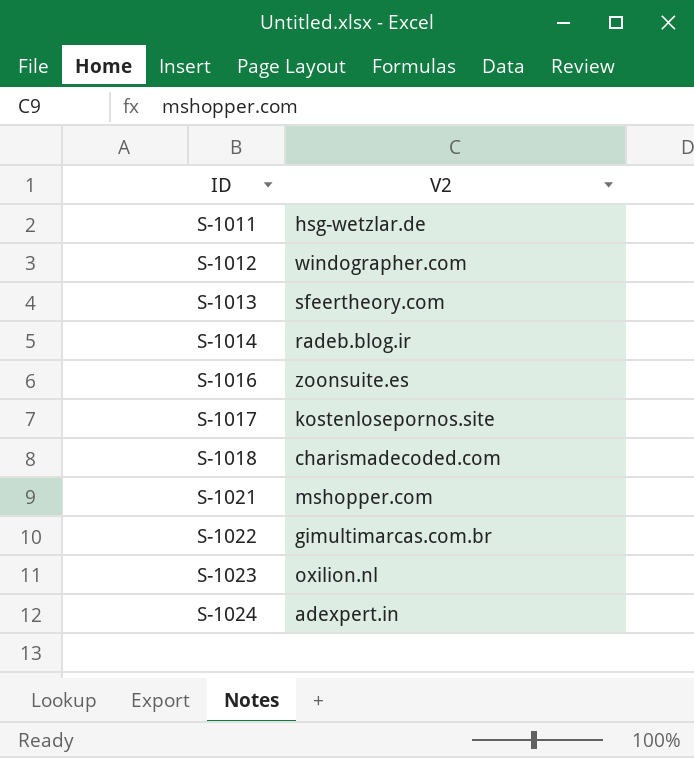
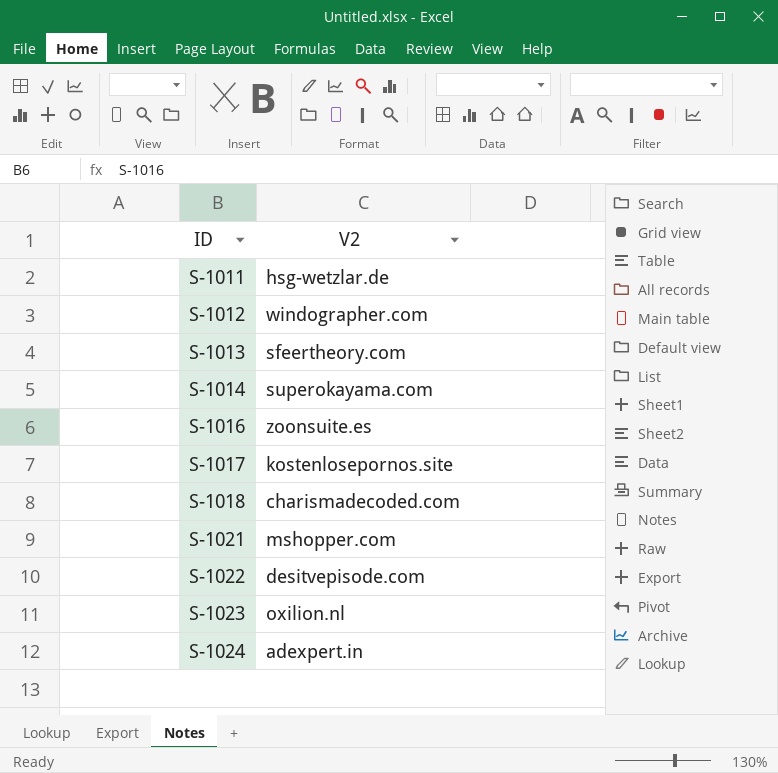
S-1014 | V2: radeb.blog.ir -> superokayama.com
S-1022 | V2: gimultimarcas.com.br -> desitvepisode.com

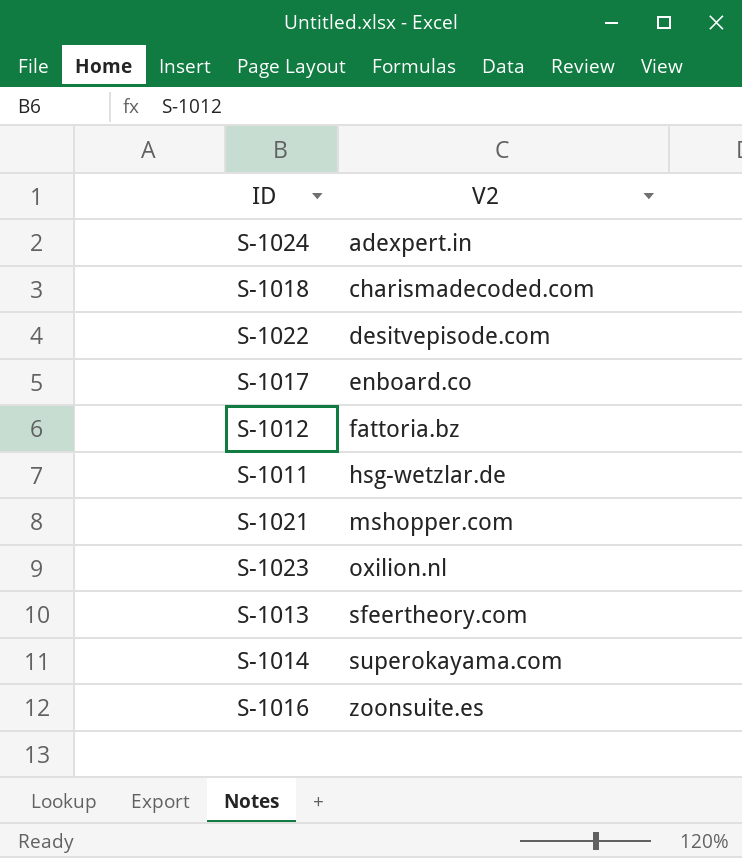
row order: ID ascending -> V2 ascending
S-1017 | V2: kostenlosepornos.site -> enboard.co
S-1012 | V2: windographer.com -> fattoria.bz

